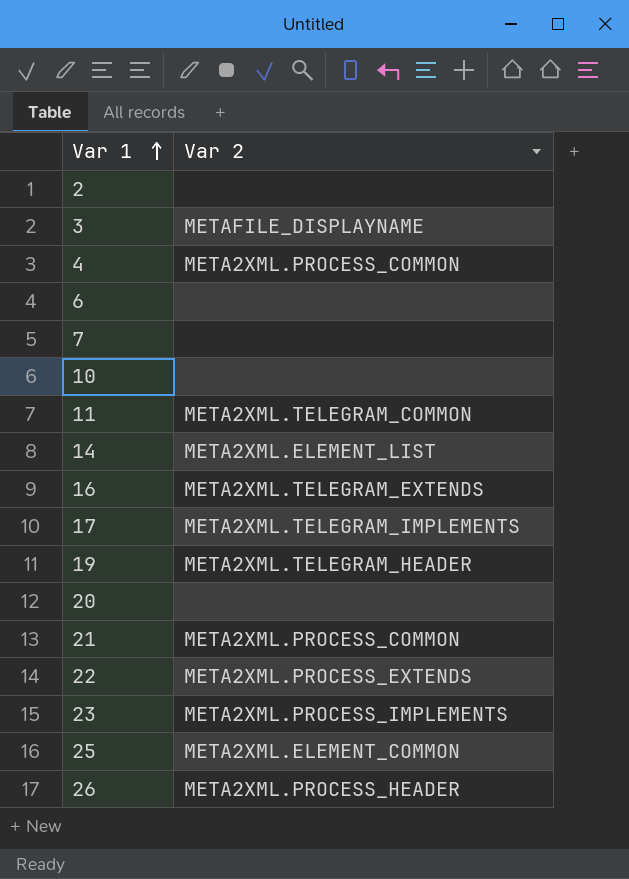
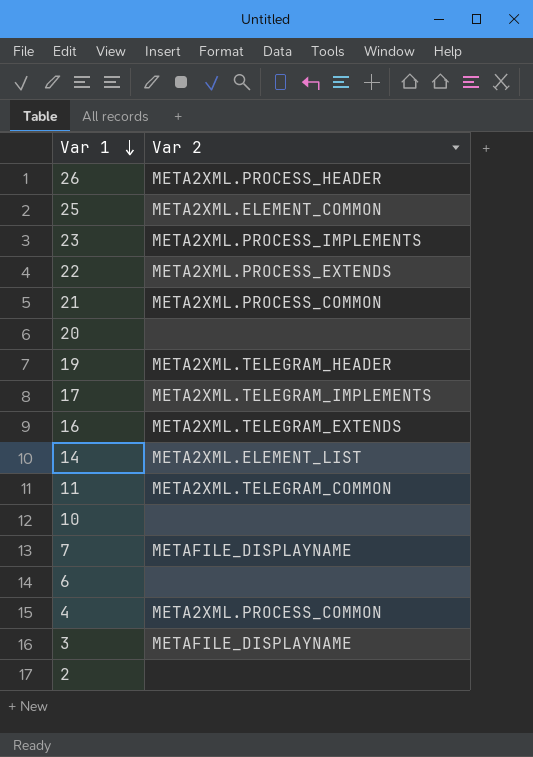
row order: Var 1 ascending -> Var 1 descending
7 | Var 2: none -> METAFILE_DISPLAYNAME

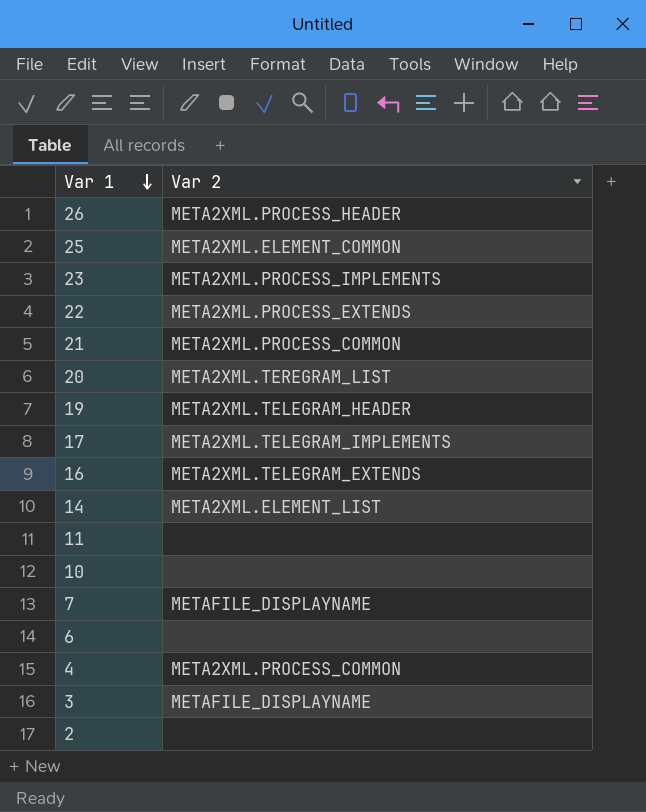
20 | Var 2: none -> META2XML.TEREGRAM_LIST
11 | Var 2: META2XML.TELEGRAM_COMMON -> none

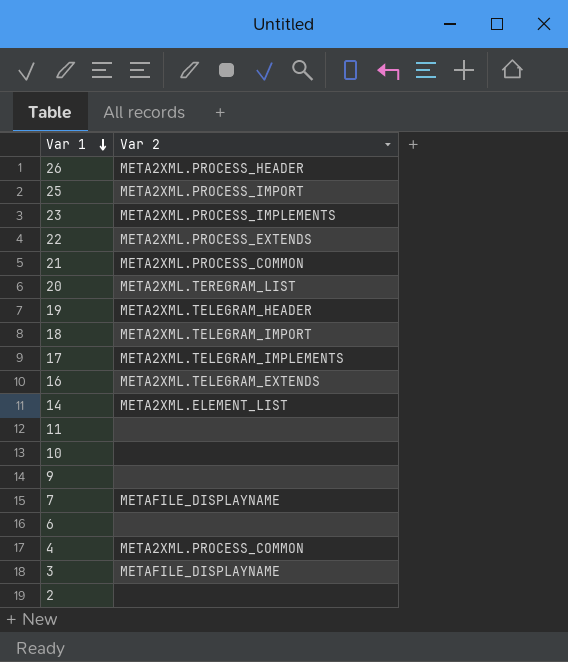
25 | Var 2: META2XML.ELEMENT_COMMON -> META2XML.PROCESS_IMPORT
row 18: none -> META2XML.TELEGRAM_IMPORT
row 9: none -> none

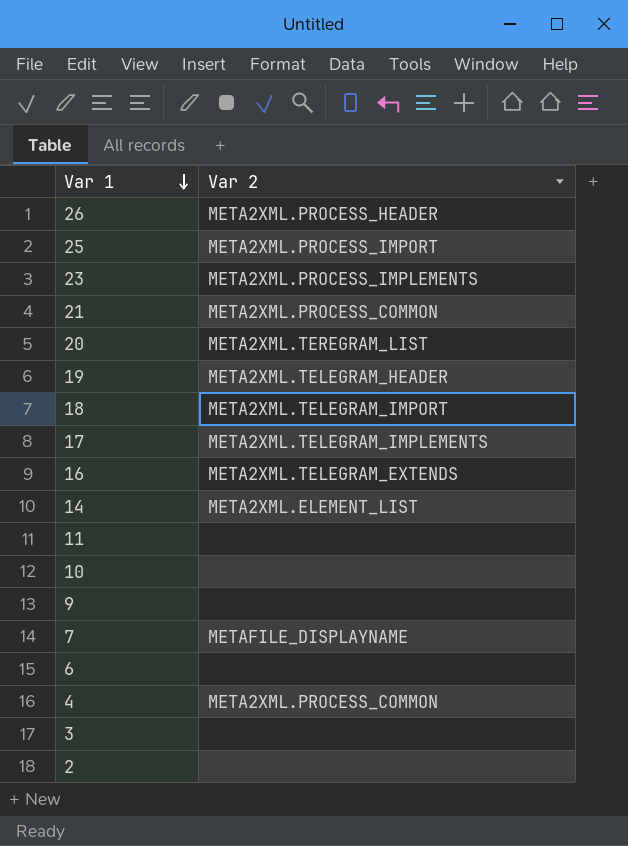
row 22: META2XML.PROCESS_EXTENDS -> none
3 | Var 2: METAFILE_DISPLAYNAME -> none

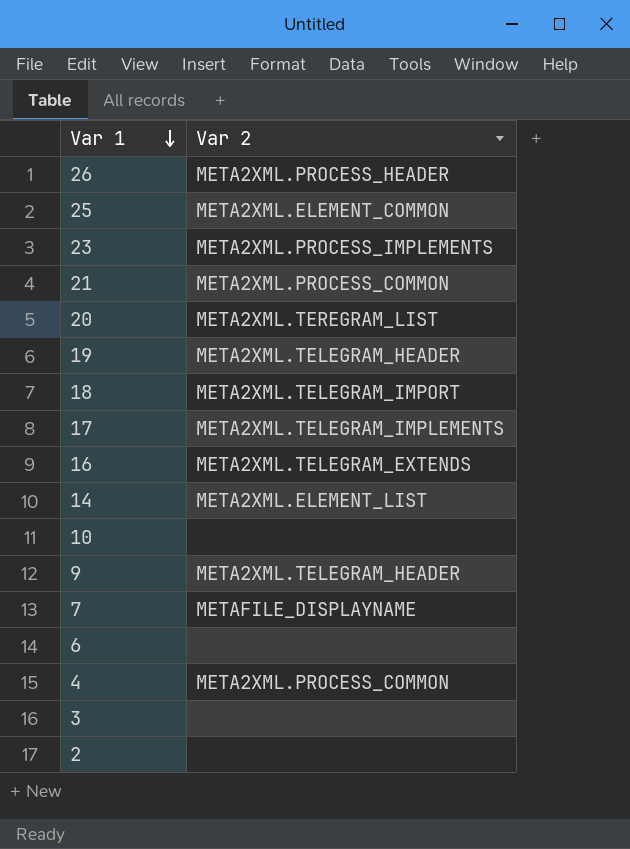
row 11: none -> none
25 | Var 2: META2XML.PROCESS_IMPORT -> META2XML.ELEMENT_COMMON
9 | Var 2: none -> META2XML.TELEGRAM_HEADER

